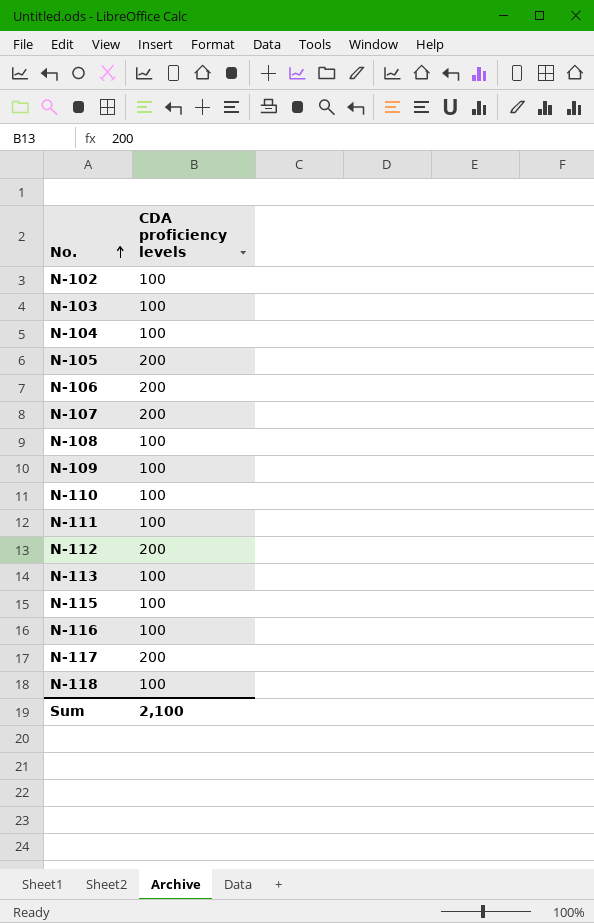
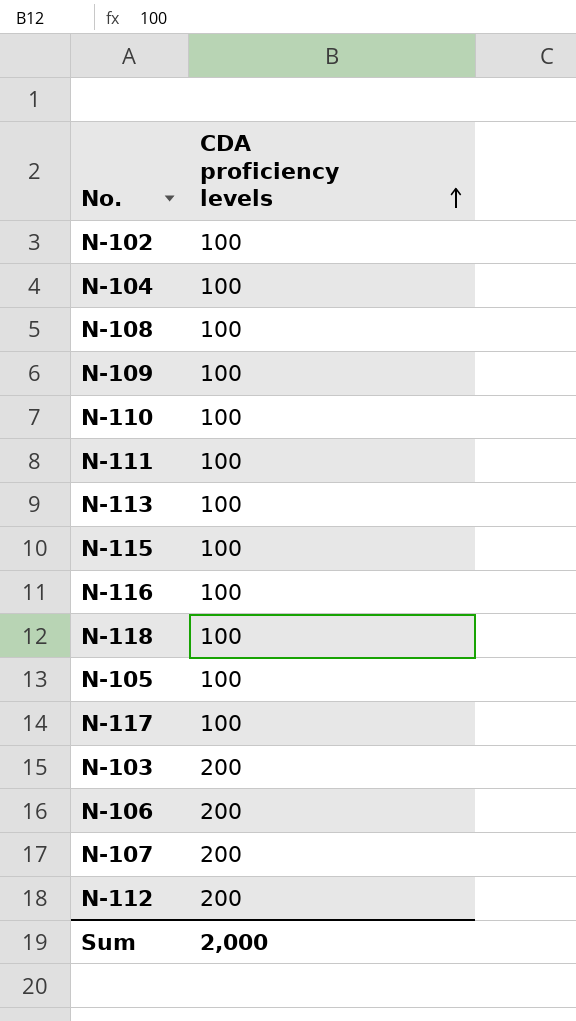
row order: No. ascending -> CDA proficiency levels ascending
N-105 | CDA proficiency levels: 200 -> 100
N-117 | CDA proficiency levels: 200 -> 100
N-103 | CDA proficiency levels: 100 -> 200
Sum | CDA proficiency levels: 2,100 -> 2,000

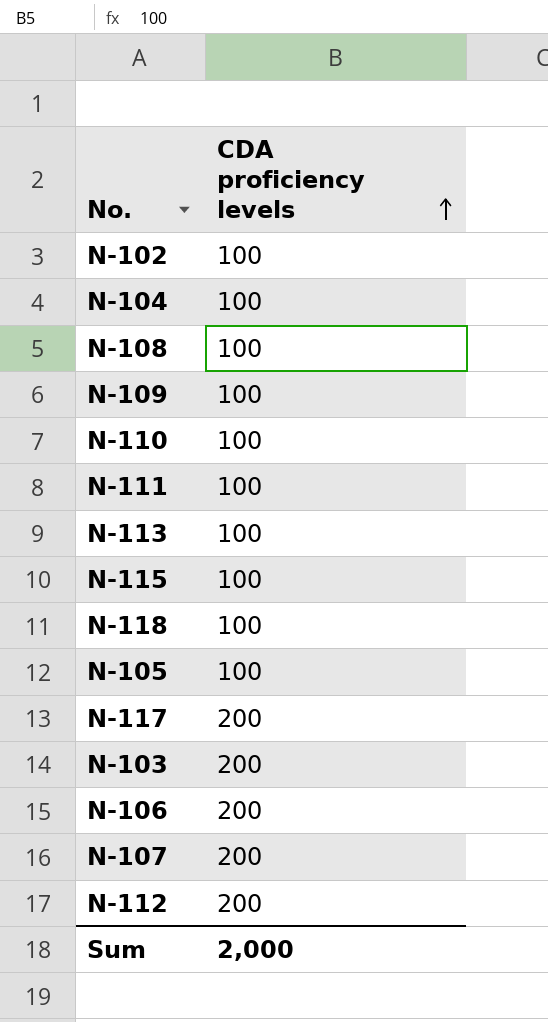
row N-116: 100 -> none
N-117 | CDA proficiency levels: 100 -> 200

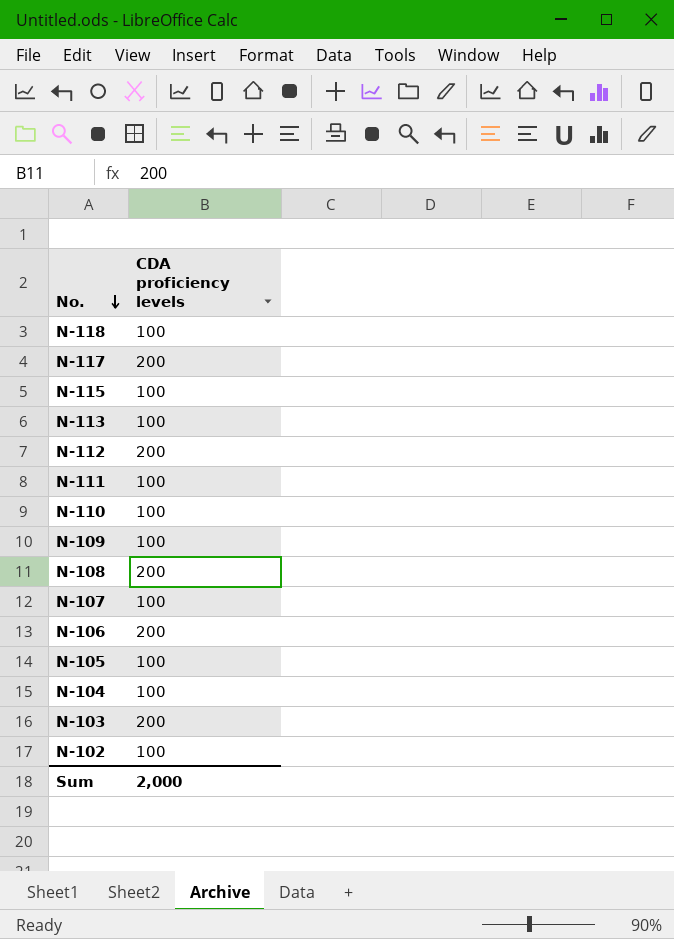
row order: CDA proficiency levels ascending -> No. descending
N-108 | CDA proficiency levels: 100 -> 200
N-107 | CDA proficiency levels: 200 -> 100

